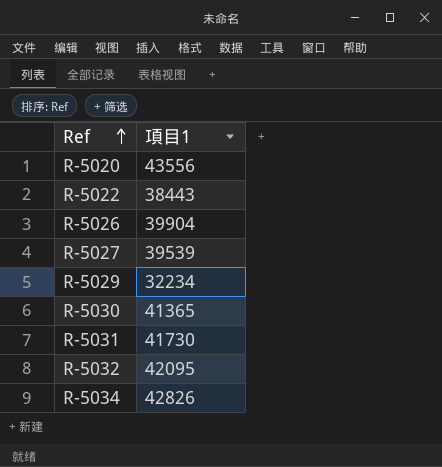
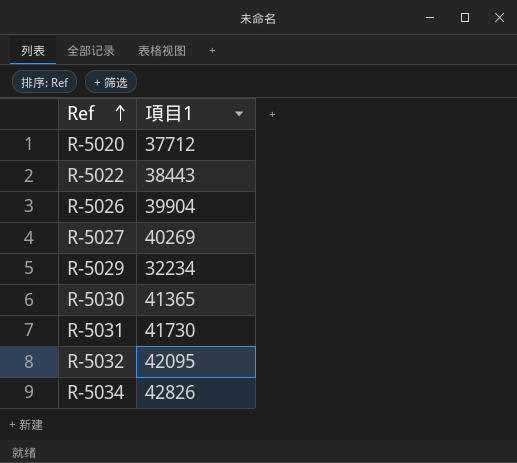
R-5020 | 項目1: 43556 -> 37712
R-5027 | 項目1: 39539 -> 40269

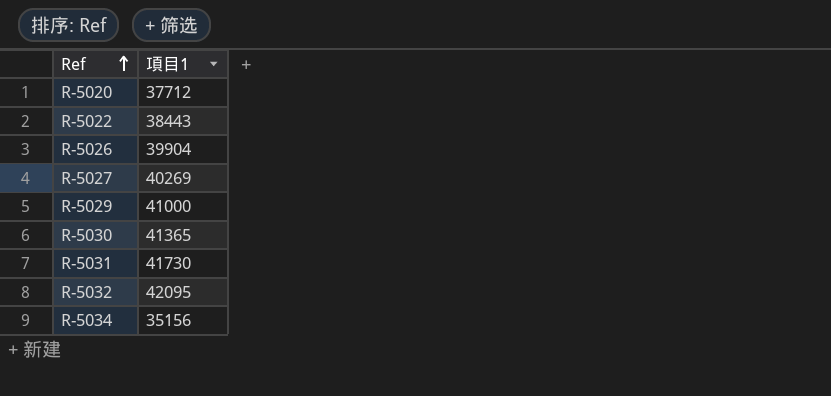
R-5029 | 項目1: 32234 -> 41000
R-5034 | 項目1: 42826 -> 35156

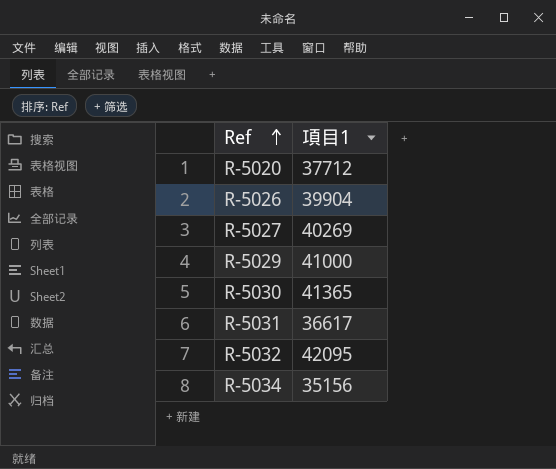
row R-5022: 38443 -> none
R-5031 | 項目1: 41730 -> 36617

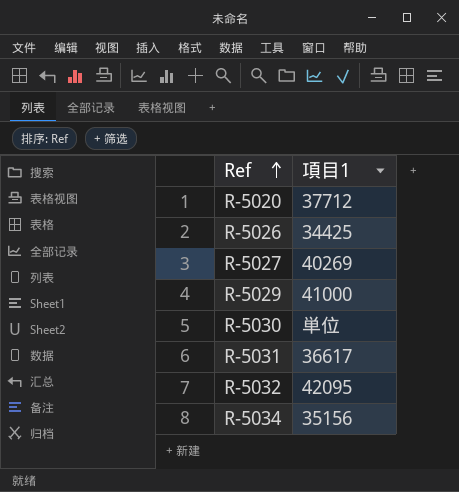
R-5026 | 項目1: 39904 -> 34425
R-5030 | 項目1: 41365 -> 単位

